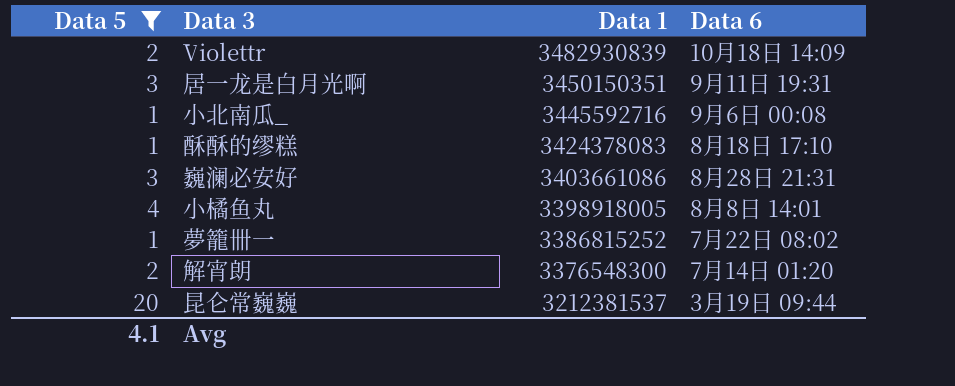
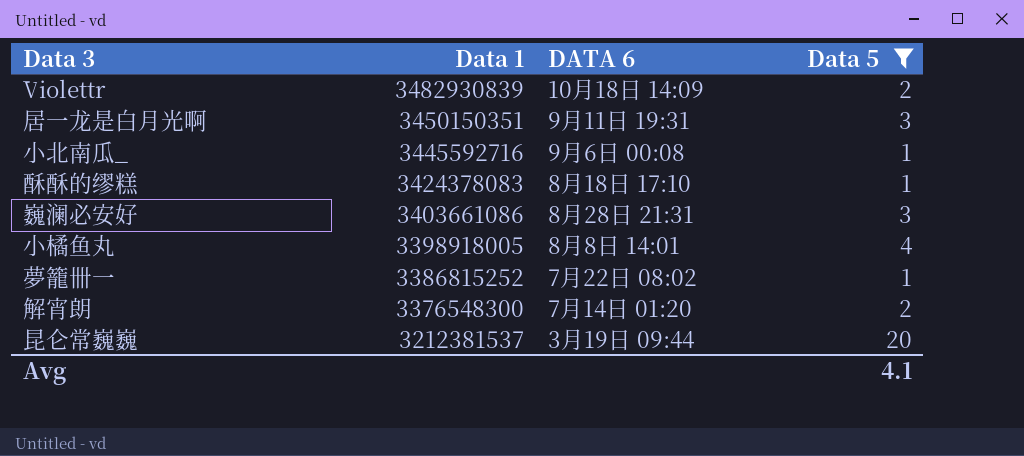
column name: Data 6 -> DATA 6
column Data 5 | position: 1 -> 4

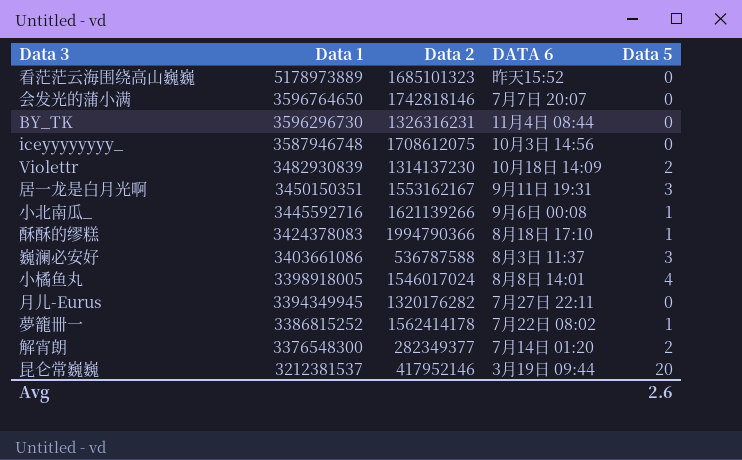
filter: Data 5 != 0 -> none
column Data 2 | position: none -> 3
巍澜必安好 | DATA 6: 8月28日 21:31 -> 8月3日 11:37
Avg | Data 5: 4.1 -> 2.6

